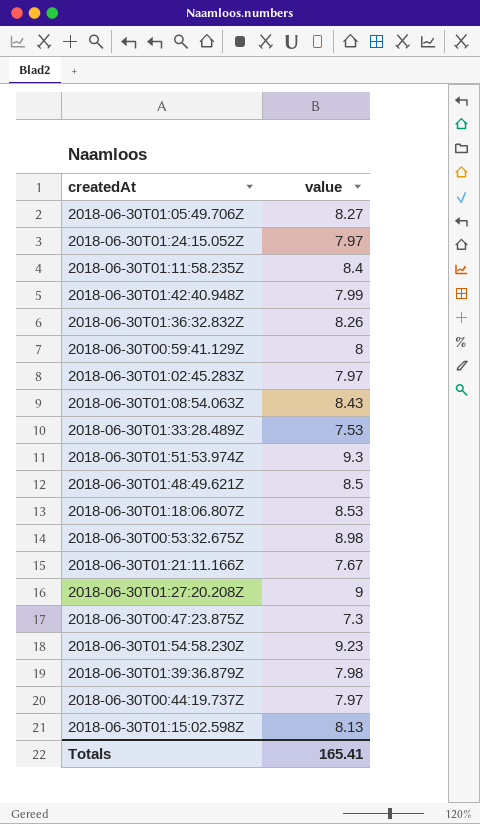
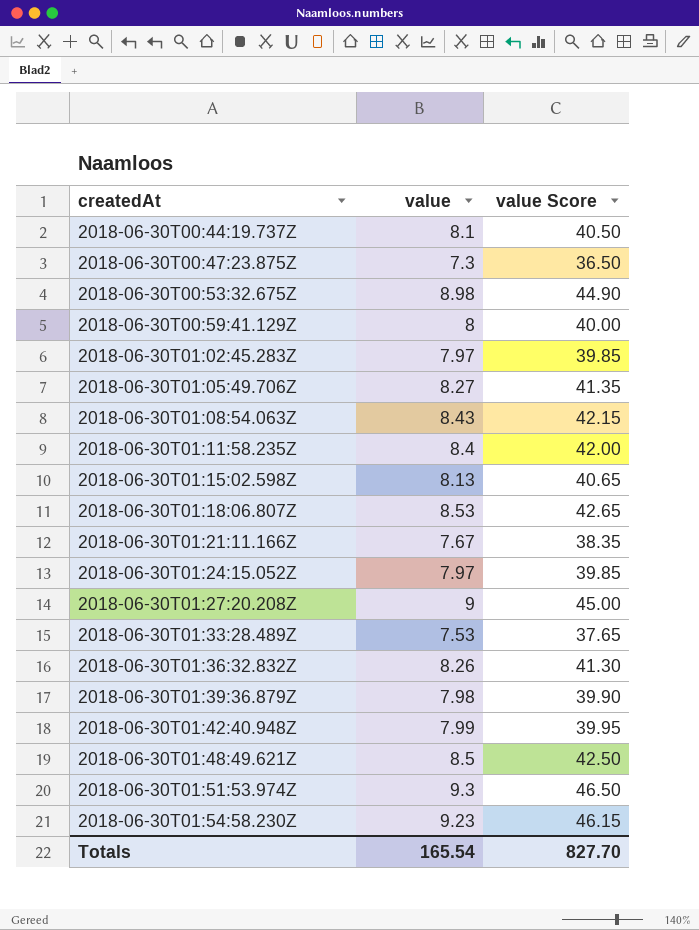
row order: none -> createdAt ascending
column value Score | formula: none -> [value] * 5
2018-06-30T00:44:19.737Z | value: 7.97 -> 8.1
Totals | value: 165.41 -> 165.54

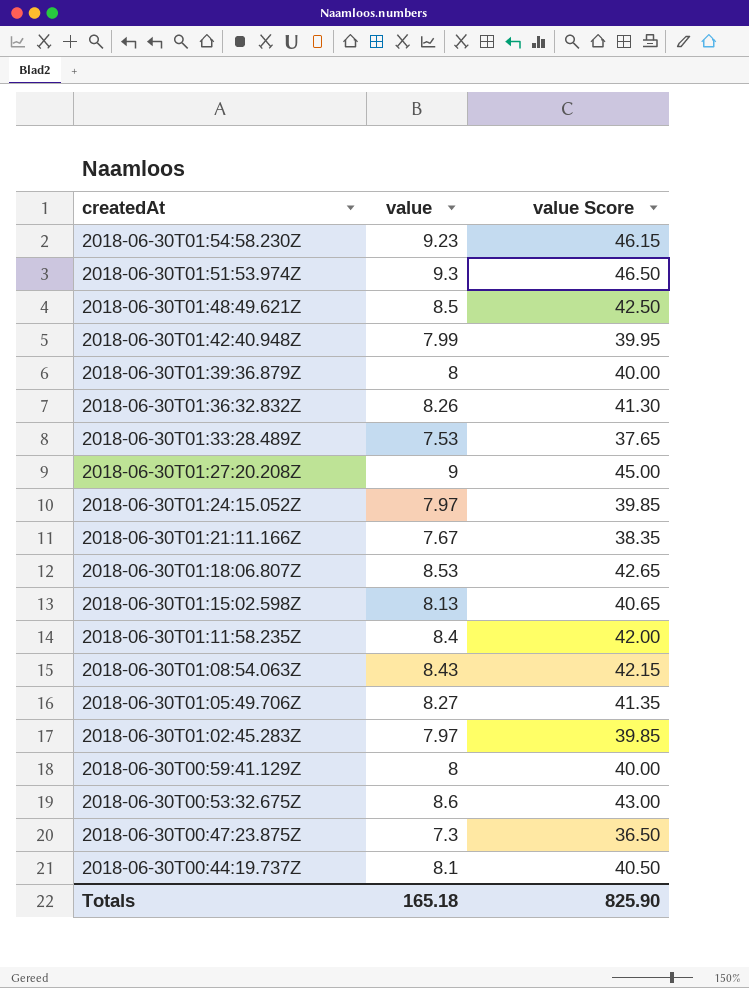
row order: createdAt ascending -> createdAt descending
2018-06-30T01:39:36.879Z | value: 7.98 -> 8
2018-06-30T01:39:36.879Z | value Score: 39.90 -> 40.00
2018-06-30T00:53:32.675Z | value: 8.98 -> 8.6
2018-06-30T00:53:32.675Z | value Score: 44.90 -> 43.00
Totals | value: 165.54 -> 165.18
Totals | value Score: 827.70 -> 825.90

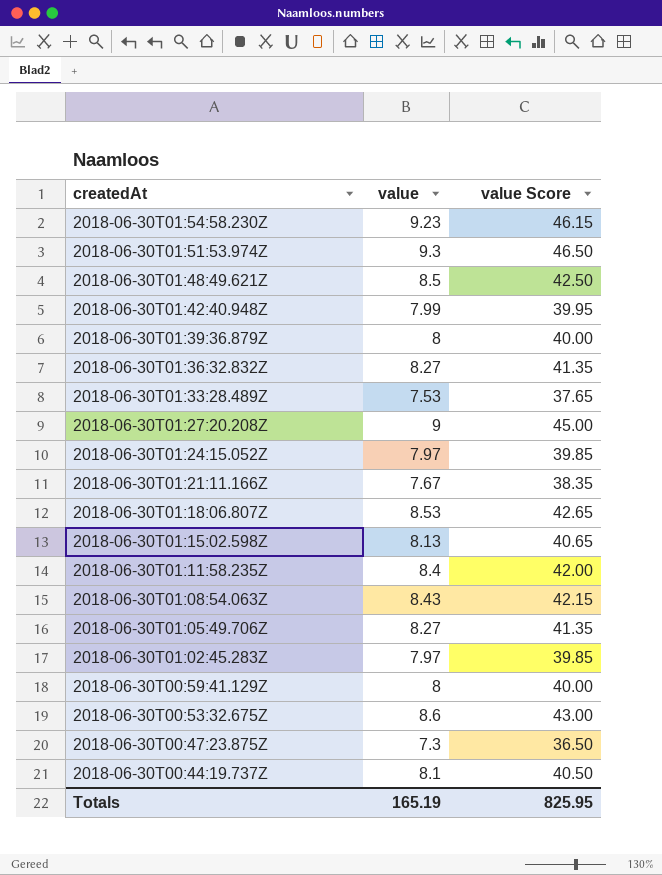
2018-06-30T01:36:32.832Z | value: 8.26 -> 8.27
2018-06-30T01:36:32.832Z | value Score: 41.30 -> 41.35
Totals | value: 165.18 -> 165.19
Totals | value Score: 825.90 -> 825.95

